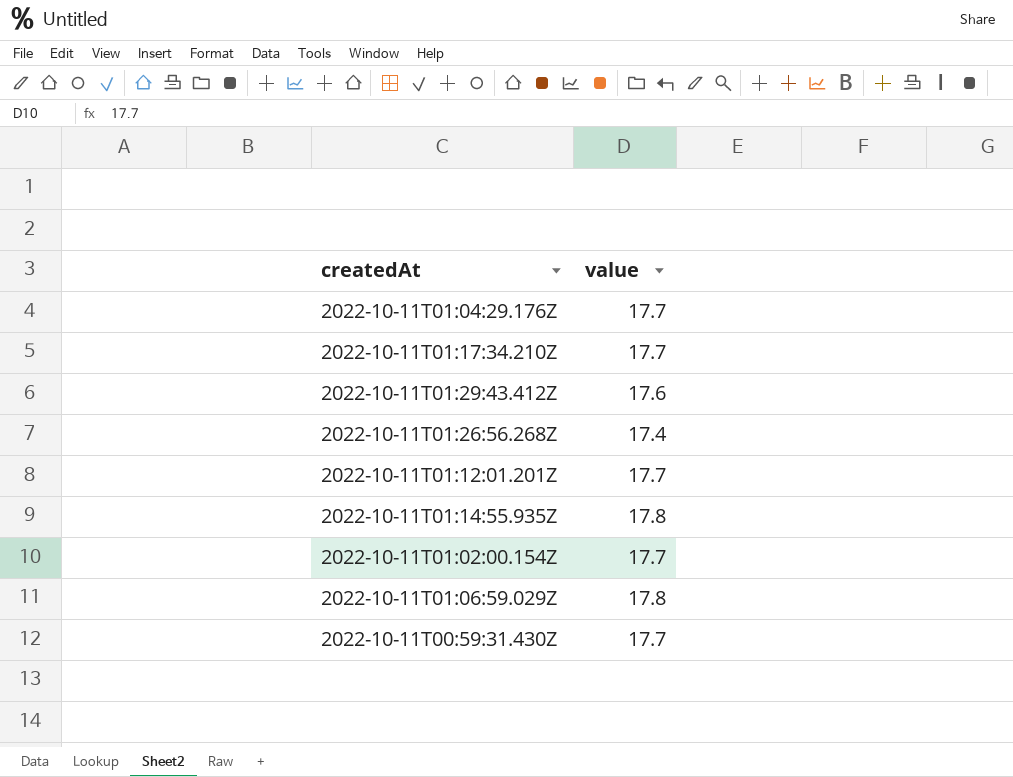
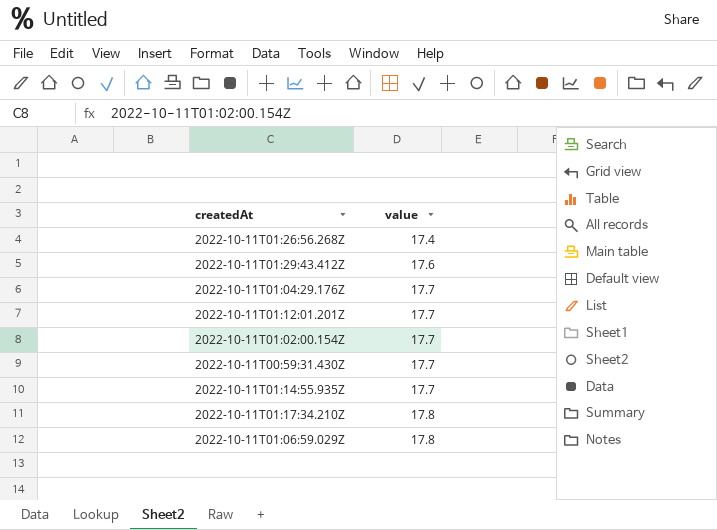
row order: none -> value ascending
2022-10-11T01:14:55.935Z | value: 17.8 -> 17.7
2022-10-11T01:17:34.210Z | value: 17.7 -> 17.8

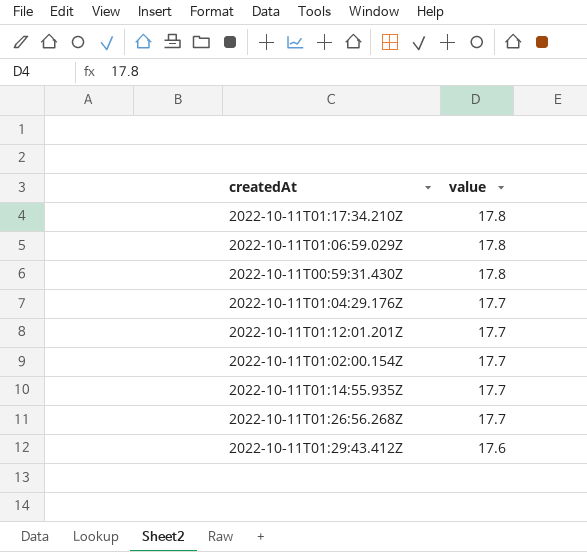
row order: value ascending -> value descending
2022-10-11T00:59:31.430Z | value: 17.7 -> 17.8
2022-10-11T01:26:56.268Z | value: 17.4 -> 17.7

